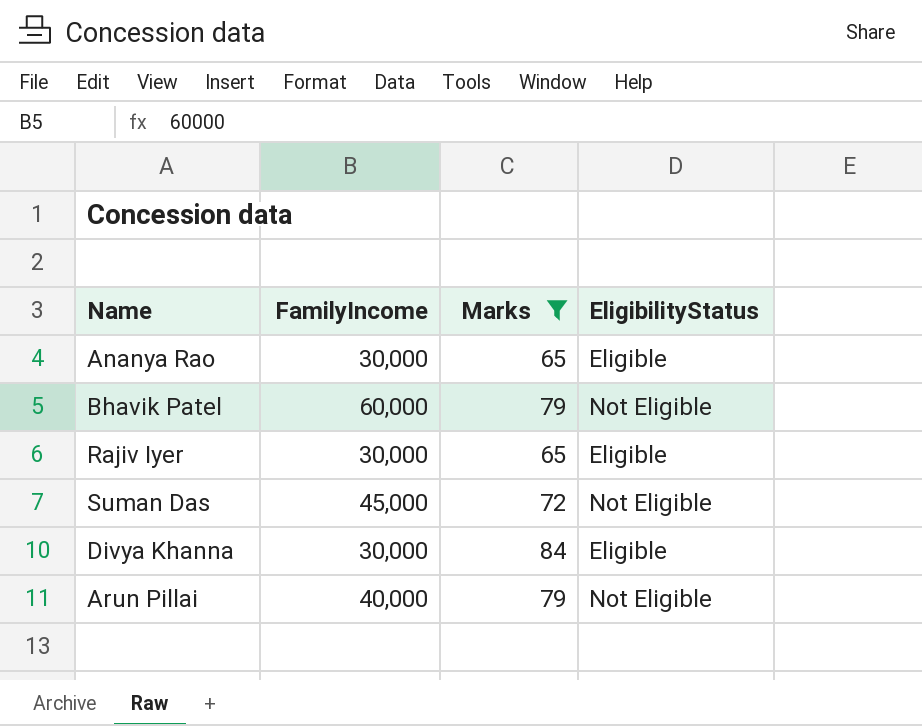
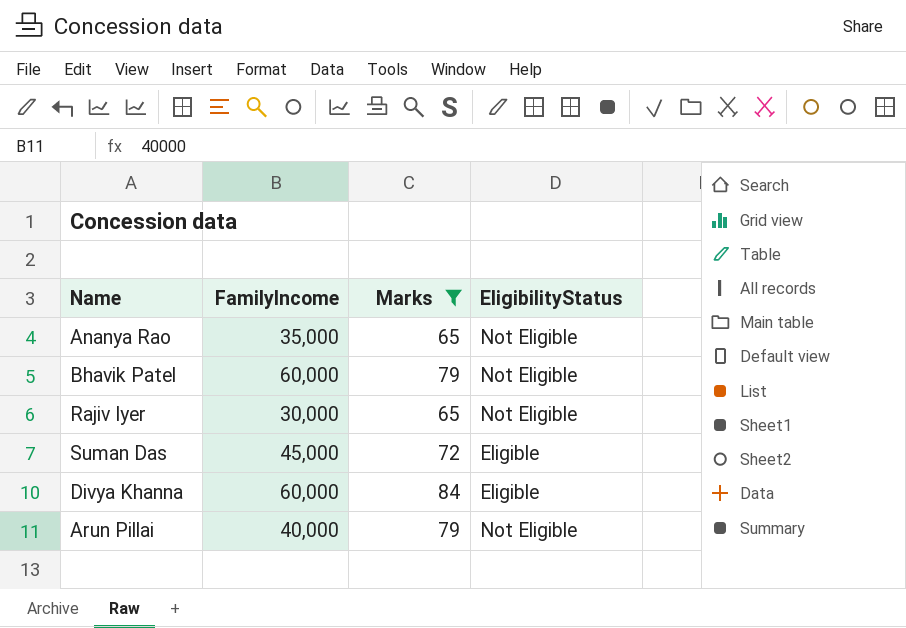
Ananya Rao | FamilyIncome: 30,000 -> 35,000
Ananya Rao | EligibilityStatus: Eligible -> Not Eligible
Rajiv Iyer | EligibilityStatus: Eligible -> Not Eligible
Suman Das | EligibilityStatus: Not Eligible -> Eligible
Divya Khanna | FamilyIncome: 30,000 -> 60,000

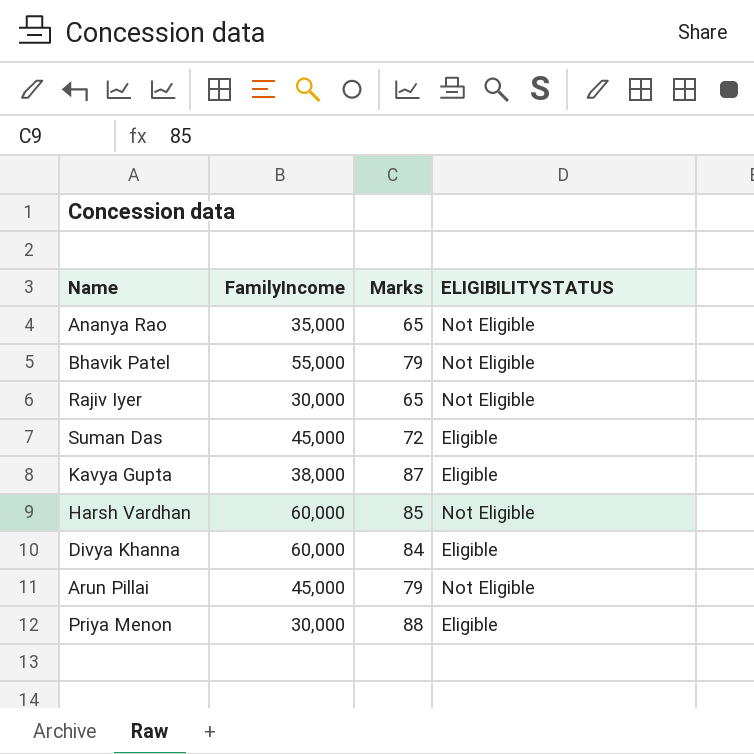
filter: Marks <= 84 -> none
column name: EligibilityStatus -> ELIGIBILITYSTATUS
Bhavik Patel | FamilyIncome: 60,000 -> 55,000
Arun Pillai | FamilyIncome: 40,000 -> 45,000

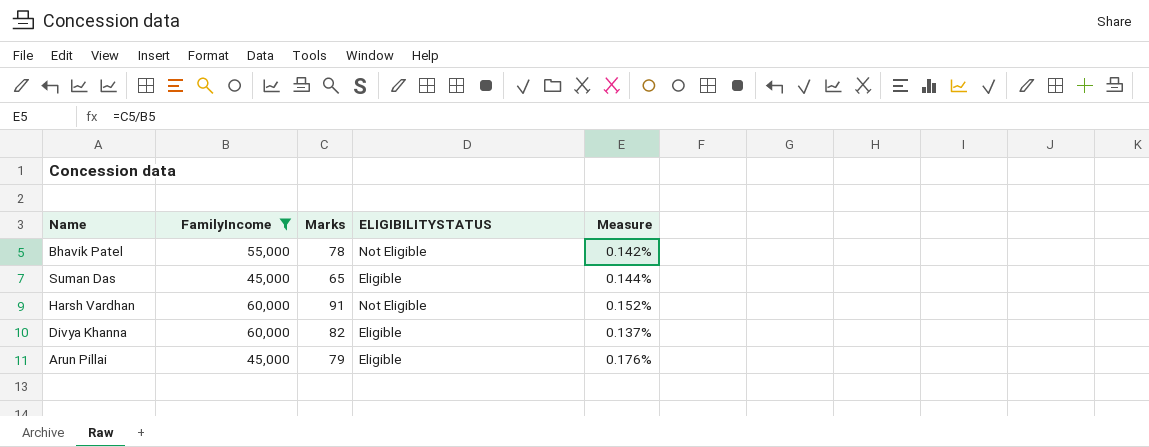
filter: none -> FamilyIncome >= 45,000
column Measure | formula: none -> [Marks] / [FamilyIncome]
Bhavik Patel | Marks: 79 -> 78
Suman Das | Marks: 72 -> 65
Harsh Vardhan | Marks: 85 -> 91
Divya Khanna | Marks: 84 -> 82
Arun Pillai | ELIGIBILITYSTATUS: Not Eligible -> Eligible

